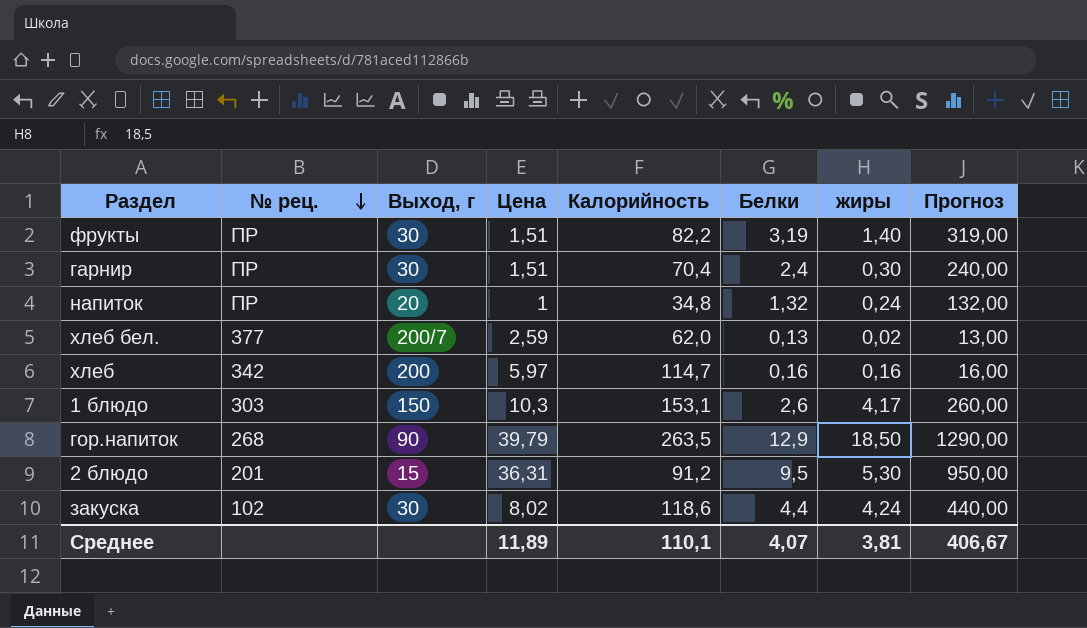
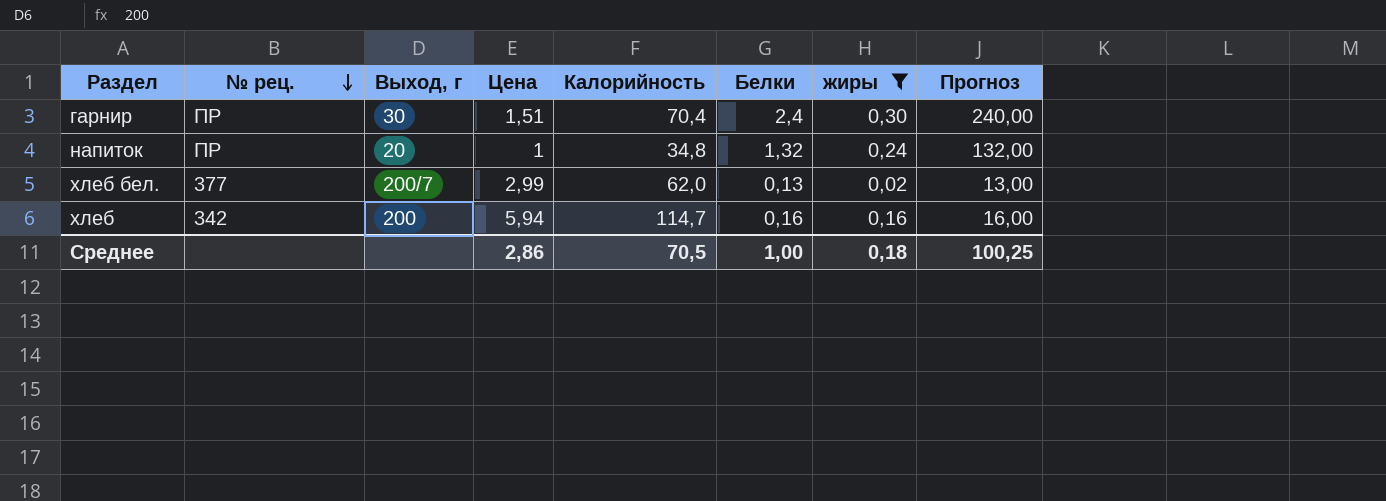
filter: none -> жиры <= 0,30
хлеб бел. | Цена: 2,59 -> 2,99
хлеб | Цена: 5,97 -> 5,94
Среднее | Цена: 11,89 -> 2,86
Среднее | Калорийность: 110,1 -> 70,5
Среднее | Белки: 4,07 -> 1,00
Среднее | жиры: 3,81 -> 0,18
Среднее | Прогноз: 406,67 -> 100,25

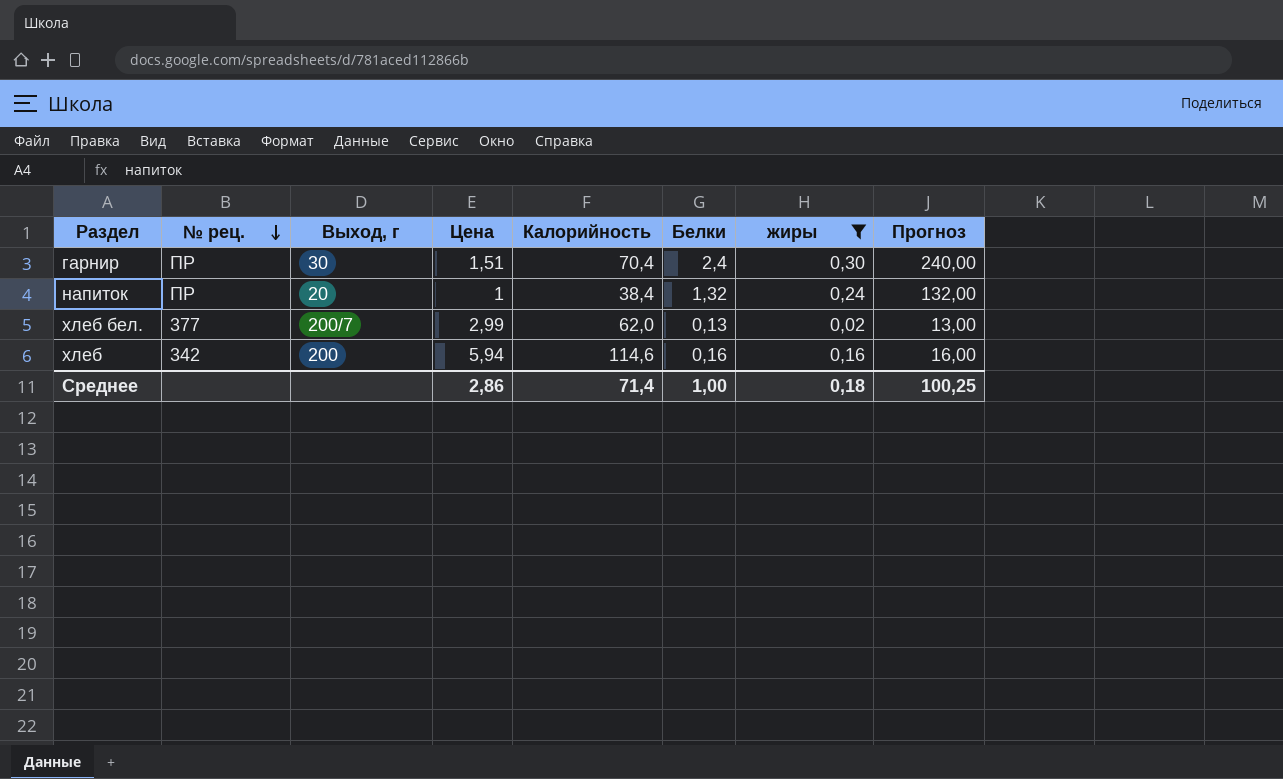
напиток | Калорийность: 34,8 -> 38,4
хлеб | Калорийность: 114,7 -> 114,6
Среднее | Калорийность: 70,5 -> 71,4

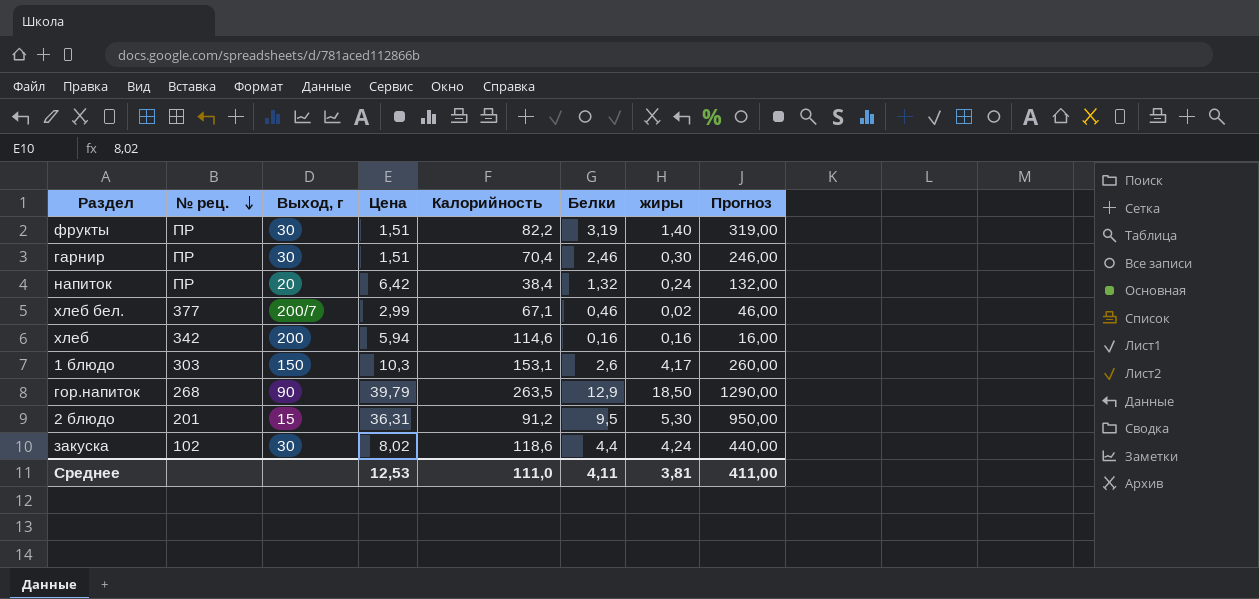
filter: жиры <= 0,30 -> none
гарнир | Белки: 2,4 -> 2,46
гарнир | Прогноз: 240,00 -> 246,00
напиток | Цена: 1 -> 6,42
хлеб бел. | Калорийность: 62,0 -> 67,1
хлеб бел. | Белки: 0,13 -> 0,46
хлеб бел. | Прогноз: 13,00 -> 46,00
Среднее | Цена: 2,86 -> 12,53
Среднее | Калорийность: 71,4 -> 111,0
Среднее | Белки: 1,00 -> 4,11
Среднее | жиры: 0,18 -> 3,81
Среднее | Прогноз: 100,25 -> 411,00

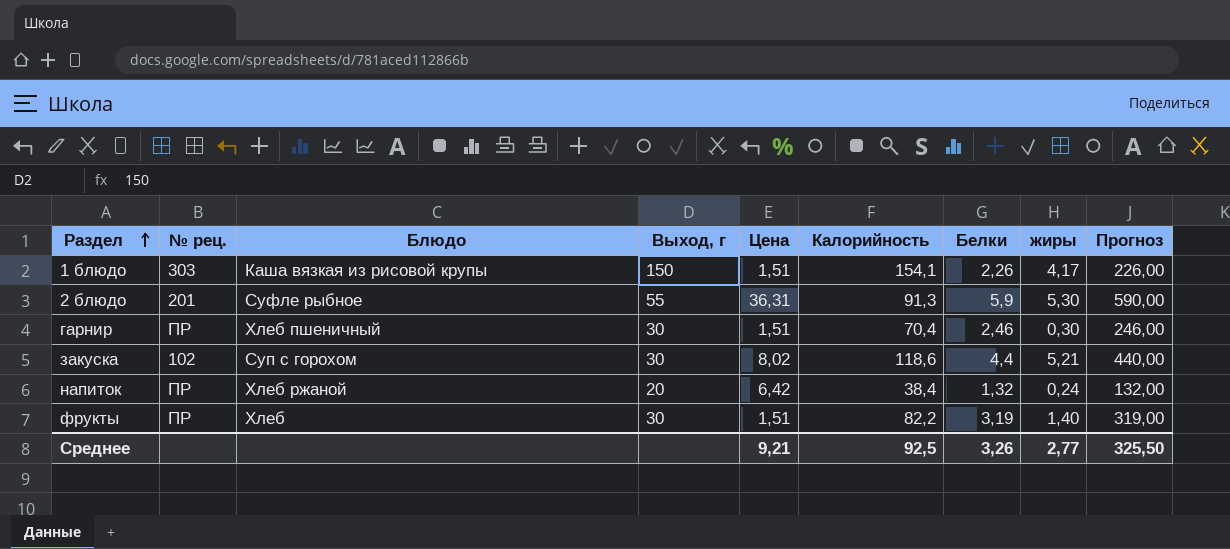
row order: № рец. descending -> Раздел ascending
column Блюдо | position: none -> 3
row хлеб бел.: 377 | 200/7 | 2,99 | 67,1 | 0,46 | 0,02 | 46,00 -> none
row хлеб: 342 | 200 | 5,94 | 114,6 | 0,16 | 0,16 | 16,00 -> none
row гор.напиток: 268 | 90 | 39,79 | 263,5 | 12,9 | 18,50 | 1290,00 -> none
1 блюдо | Цена: 10,3 -> 1,51
1 блюдо | Калорийность: 153,1 -> 154,1
1 блюдо | Белки: 2,6 -> 2,26
1 блюдо | Прогноз: 260,00 -> 226,00
2 блюдо | Выход, г: 15 -> 55
2 блюдо | Калорийность: 91,2 -> 91,3
2 блюдо | Белки: 9,5 -> 5,9
2 блюдо | Прогноз: 950,00 -> 590,00
закуска | жиры: 4,24 -> 5,21
Среднее | Цена: 12,53 -> 9,21
Среднее | Калорийность: 111,0 -> 92,5
Среднее | Белки: 4,11 -> 3,26
Среднее | жиры: 3,81 -> 2,77
Среднее | Прогноз: 411,00 -> 325,50

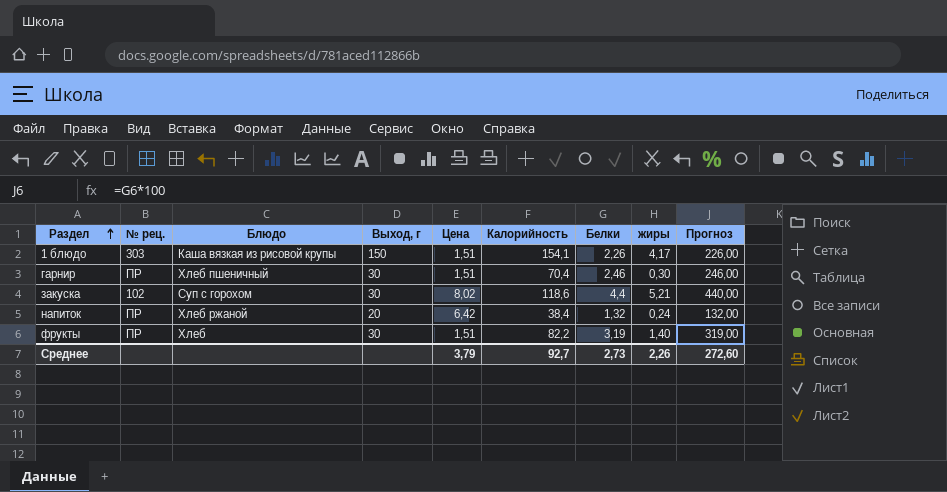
row 2 блюдо: 201 | Суфле рыбное | 55 | 36,31 | 91,3 | 5,9 | 5,30 | 590,00 -> none
Среднее | Цена: 9,21 -> 3,79
Среднее | Калорийность: 92,5 -> 92,7
Среднее | Белки: 3,26 -> 2,73
Среднее | жиры: 2,77 -> 2,26
Среднее | Прогноз: 325,50 -> 272,60

